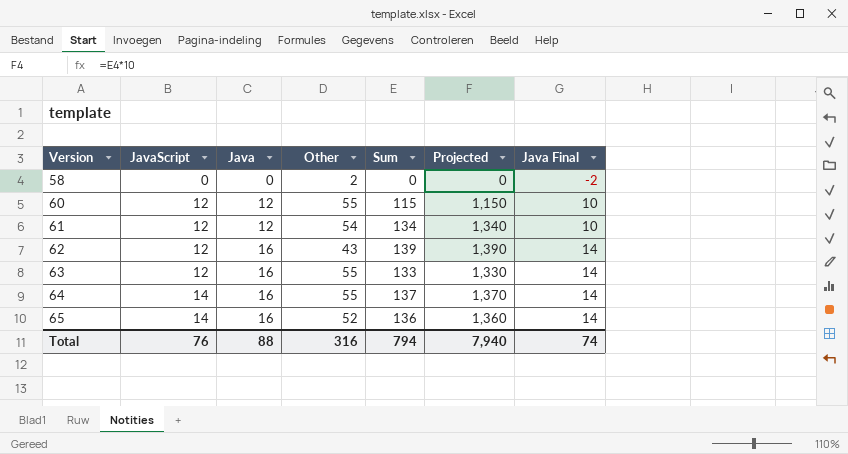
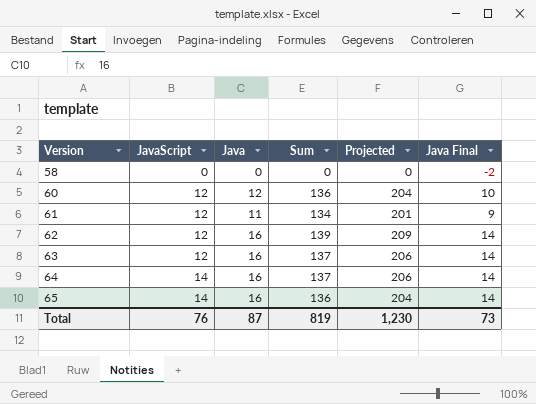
column Other | position: 4 -> none
column Projected | formula: [Sum] * 10 -> [Sum] * 1.5
60 | Sum: 115 -> 136
61 | Java: 12 -> 11
61 | Java Final: 10 -> 9
63 | Sum: 133 -> 137
Total | Java: 88 -> 87
Total | Sum: 794 -> 819
Total | Projected: 7,940 -> 1,230
Total | Java Final: 74 -> 73

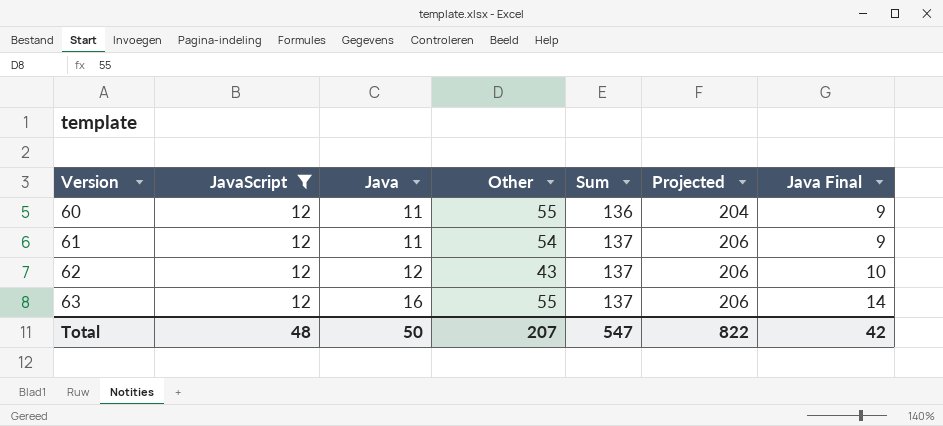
filter: none -> JavaScript = 12
column Other | position: none -> 4
60 | Java: 12 -> 11
60 | Java Final: 10 -> 9
61 | Sum: 134 -> 137
61 | Projected: 201 -> 206
62 | Java: 16 -> 12
62 | Sum: 139 -> 137
62 | Projected: 209 -> 206
62 | Java Final: 14 -> 10
Total | JavaScript: 76 -> 48
Total | Java: 87 -> 50
Total | Sum: 819 -> 547
Total | Projected: 1,230 -> 822
Total | Java Final: 73 -> 42

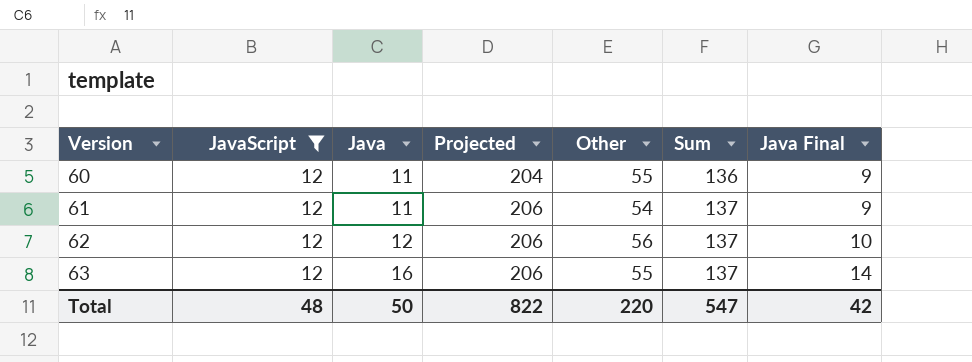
column Projected | position: 6 -> 4
62 | Other: 43 -> 56
Total | Other: 207 -> 220

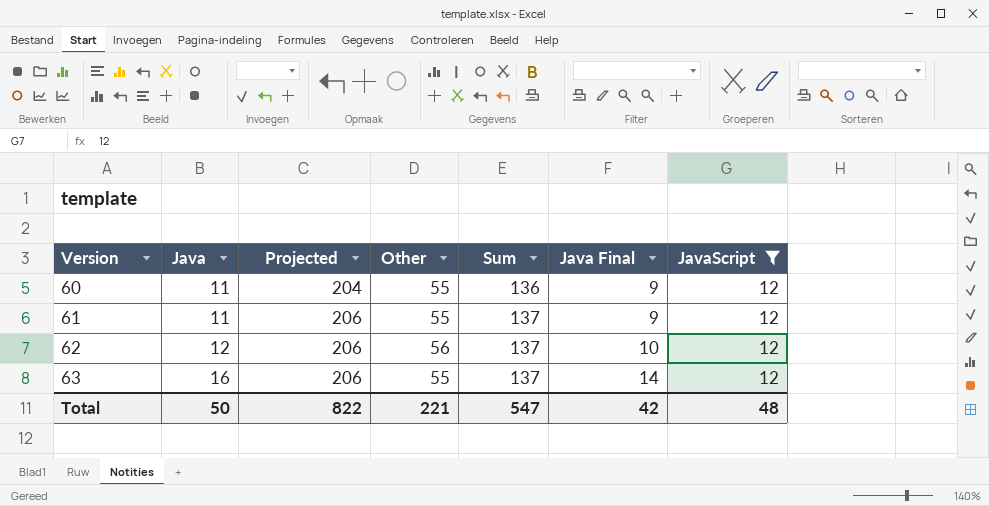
column JavaScript | position: 2 -> 7
61 | Other: 54 -> 55
Total | Other: 220 -> 221

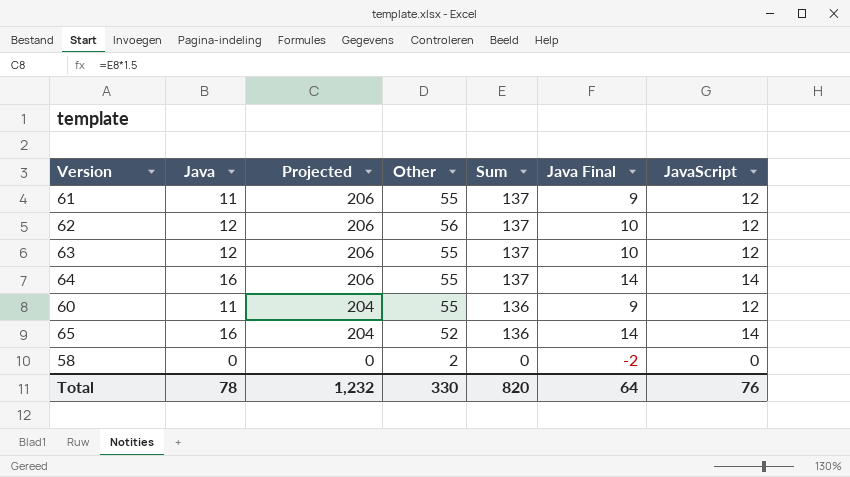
filter: JavaScript = 12 -> none
row order: Version ascending -> Projected descending
63 | Java: 16 -> 12
63 | Java Final: 14 -> 10
Total | Java: 50 -> 78
Total | Projected: 822 -> 1,232
Total | Other: 221 -> 330
Total | Sum: 547 -> 820
Total | Java Final: 42 -> 64
Total | JavaScript: 48 -> 76

